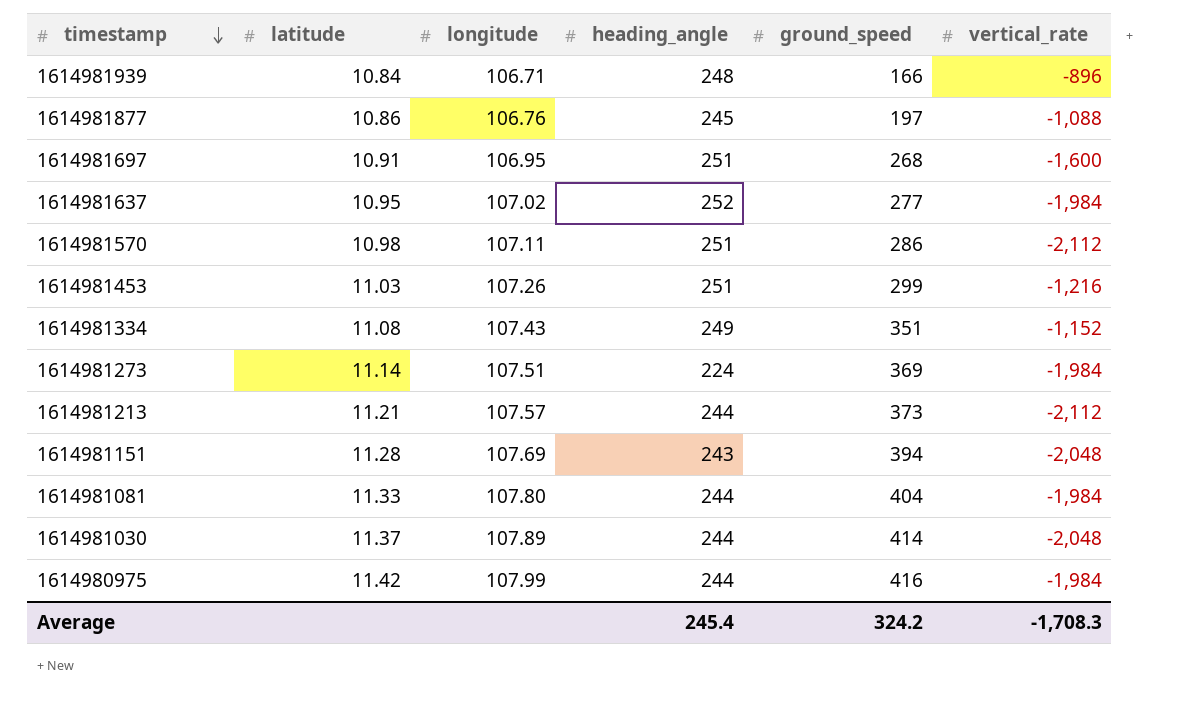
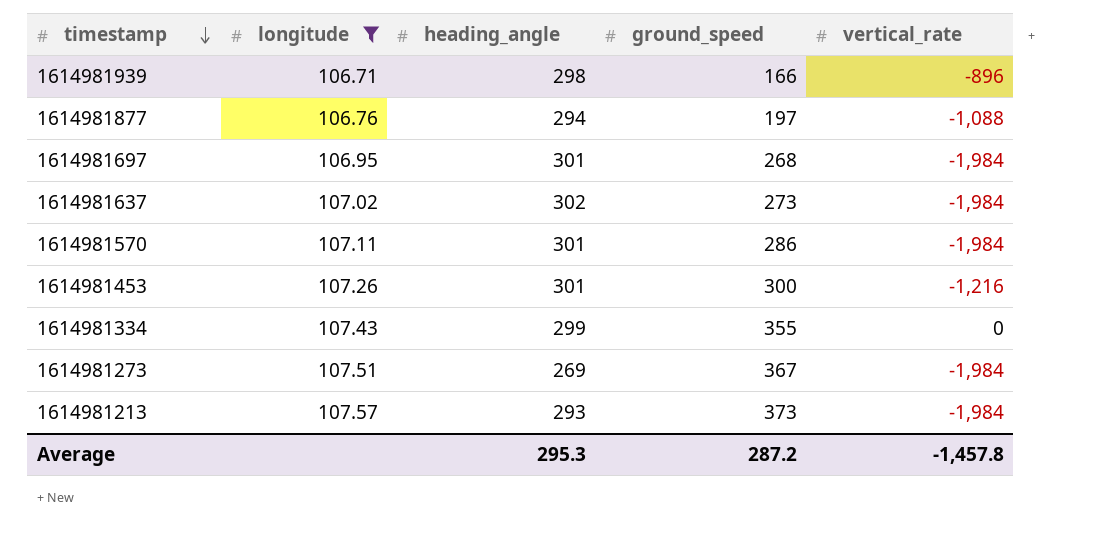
filter: none -> longitude <= 107.57
column latitude | position: 2 -> none
1614981939 | heading_angle: 248 -> 298
1614981877 | heading_angle: 245 -> 294
1614981697 | heading_angle: 251 -> 301
1614981697 | vertical_rate: -1,600 -> -1,984
1614981637 | heading_angle: 252 -> 302
1614981637 | ground_speed: 277 -> 273
1614981570 | heading_angle: 251 -> 301
1614981570 | vertical_rate: -2,112 -> -1,984
1614981453 | heading_angle: 251 -> 301
1614981453 | ground_speed: 299 -> 300
1614981334 | heading_angle: 249 -> 299
1614981334 | ground_speed: 351 -> 355
1614981334 | vertical_rate: -1,152 -> 0
1614981273 | heading_angle: 224 -> 269
1614981273 | ground_speed: 369 -> 367
1614981213 | heading_angle: 244 -> 293
1614981213 | vertical_rate: -2,112 -> -1,984
Average | heading_angle: 245.4 -> 295.3
Average | ground_speed: 324.2 -> 287.2
Average | vertical_rate: -1,708.3 -> -1,457.8

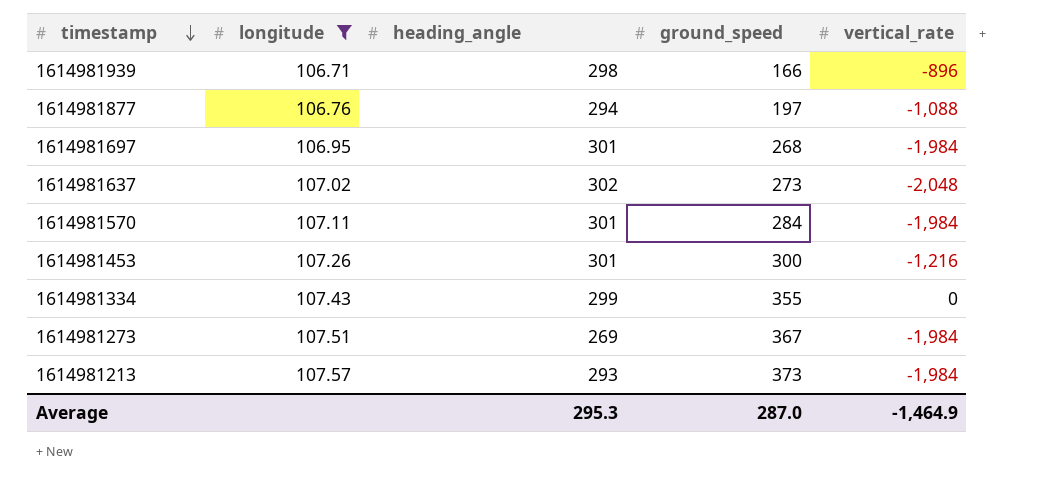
1614981637 | vertical_rate: -1,984 -> -2,048
1614981570 | ground_speed: 286 -> 284
Average | ground_speed: 287.2 -> 287.0
Average | vertical_rate: -1,457.8 -> -1,464.9

